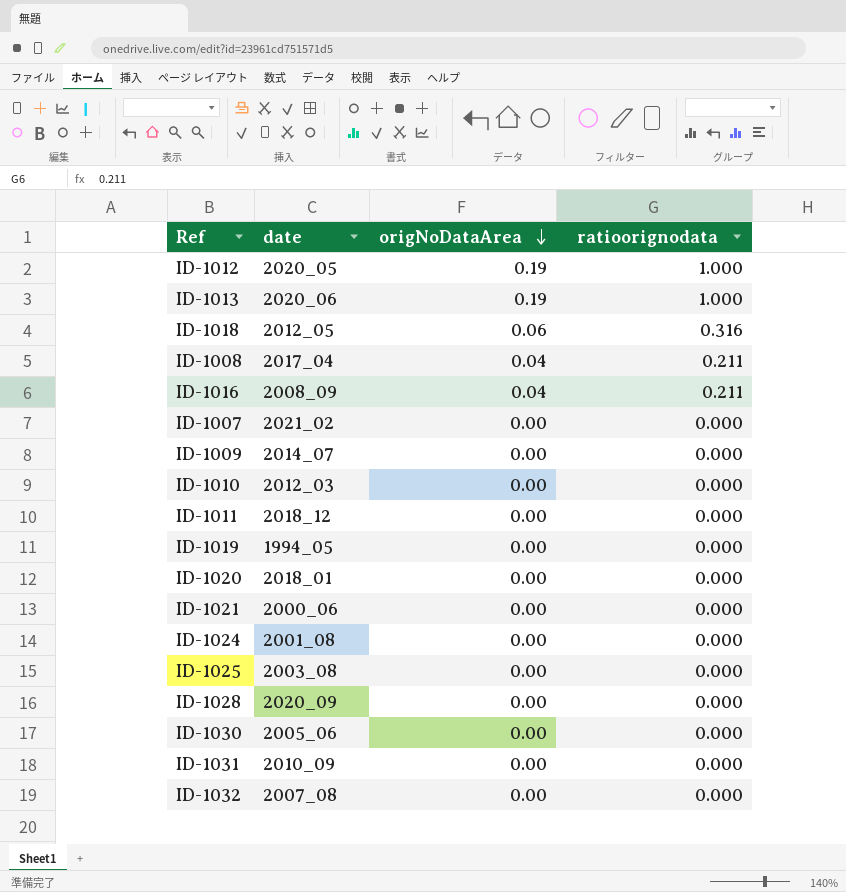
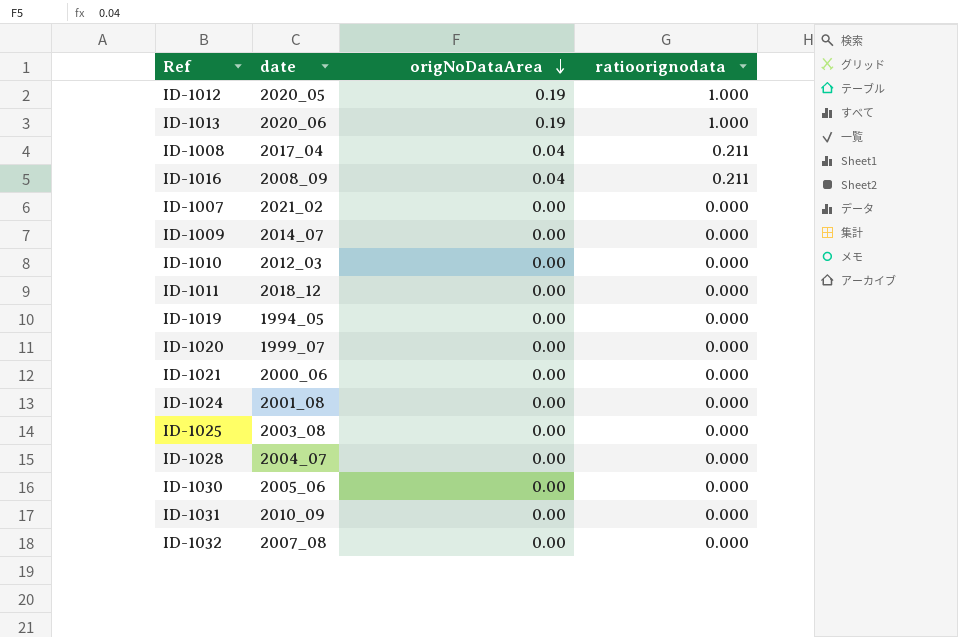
row ID-1018: 2012_05 | 0.06 | 0.316 -> none
ID-1020 | date: 2018_01 -> 1999_07
ID-1028 | date: 2020_09 -> 2004_07

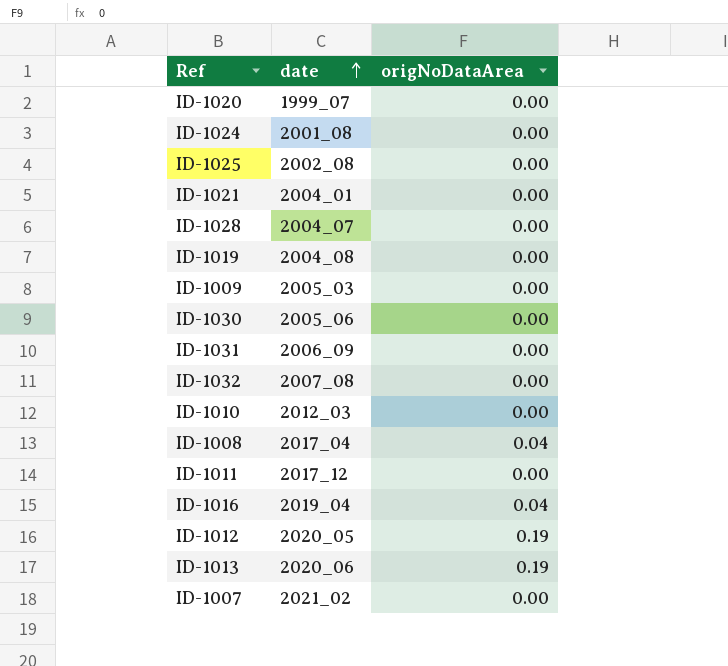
row order: origNoDataArea descending -> date ascending
column ratioorignodata | position: 4 -> none
ID-1025 | date: 2003_08 -> 2002_08
ID-1021 | date: 2000_06 -> 2004_01
ID-1019 | date: 1994_05 -> 2004_08
ID-1009 | date: 2014_07 -> 2005_03
ID-1031 | date: 2010_09 -> 2006_09
ID-1011 | date: 2018_12 -> 2017_12
ID-1016 | date: 2008_09 -> 2019_04

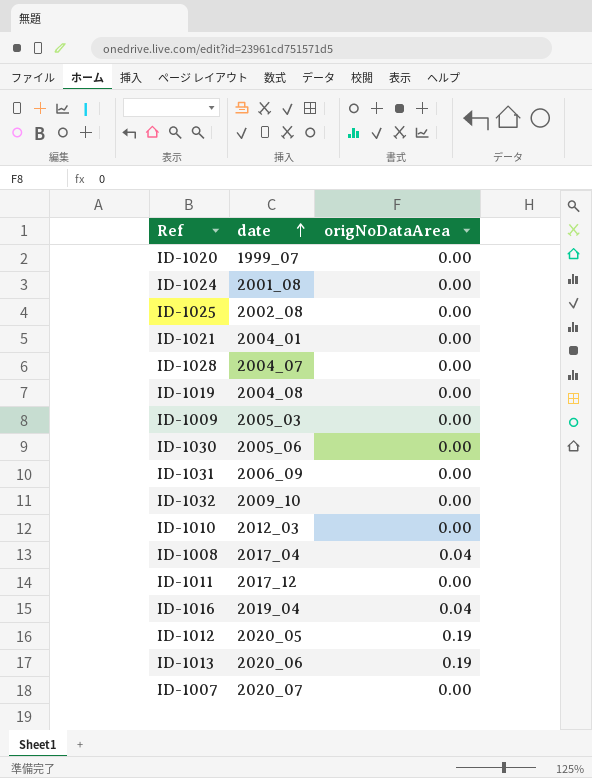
ID-1032 | date: 2007_08 -> 2009_10
ID-1007 | date: 2021_02 -> 2020_07

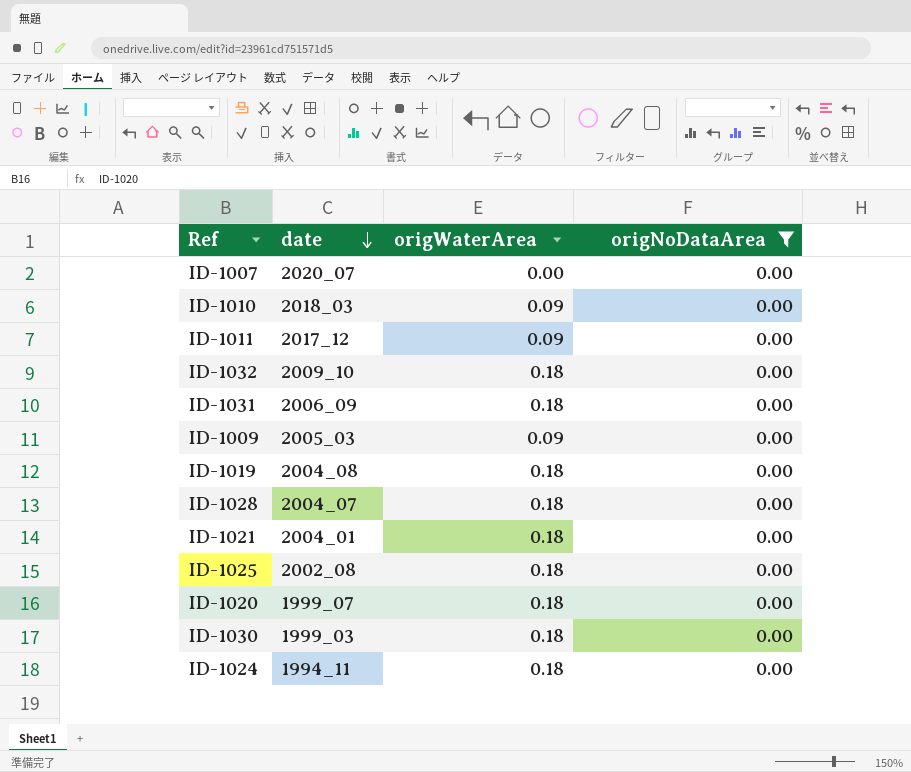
filter: none -> origNoDataArea = 0.00
row order: date ascending -> date descending
column origWaterArea | position: none -> 3
ID-1010 | date: 2012_03 -> 2018_03
ID-1030 | date: 2005_06 -> 1999_03
ID-1024 | date: 2001_08 -> 1994_11

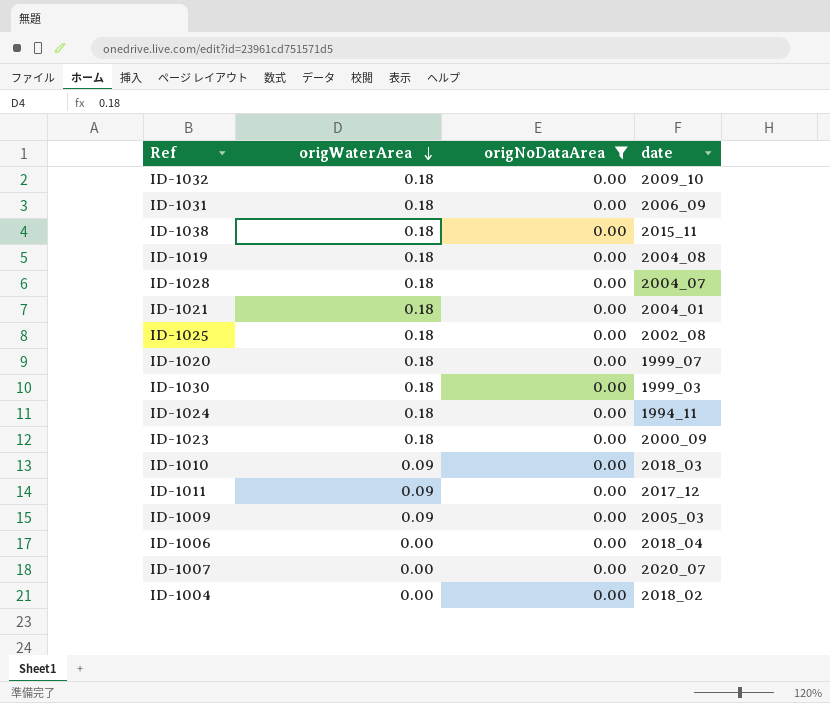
row order: date descending -> origWaterArea descending
column date | position: 2 -> 4
row ID-1038: none -> 0.18 | 0.00 | 2015_11
row ID-1023: none -> 0.18 | 0.00 | 2000_09
row ID-1006: none -> 0.00 | 0.00 | 2018_04
row ID-1004: none -> 0.00 | 0.00 | 2018_02

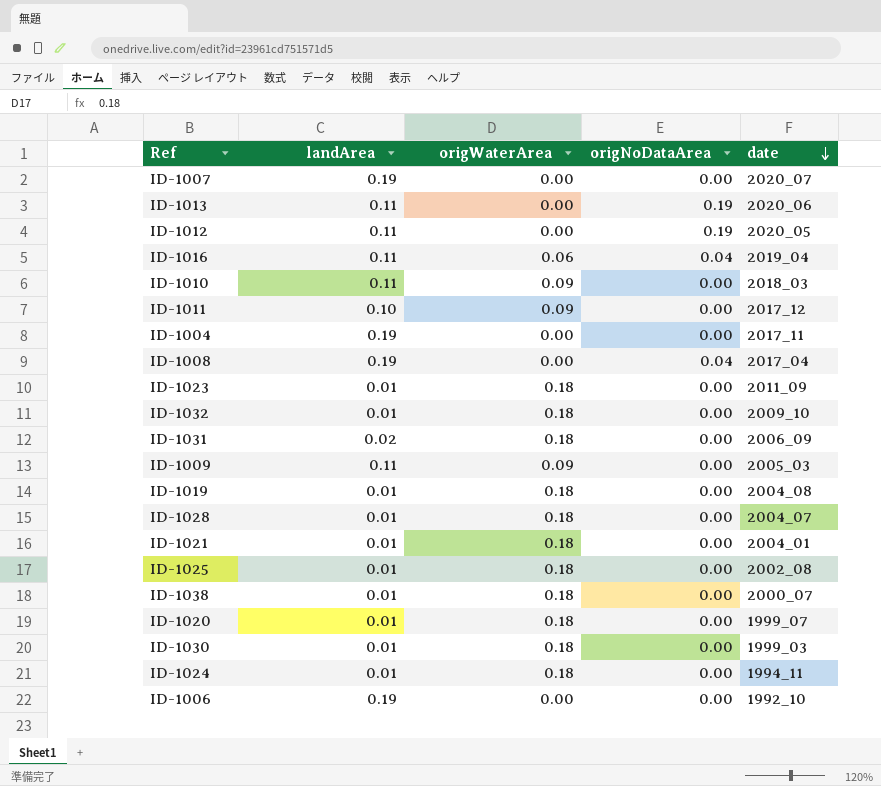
filter: origNoDataArea = 0.00 -> none
row order: origWaterArea descending -> date descending
column landArea | position: none -> 2
ID-1004 | date: 2018_02 -> 2017_11
ID-1023 | date: 2000_09 -> 2011_09
ID-1038 | date: 2015_11 -> 2000_07
ID-1006 | date: 2018_04 -> 1992_10

